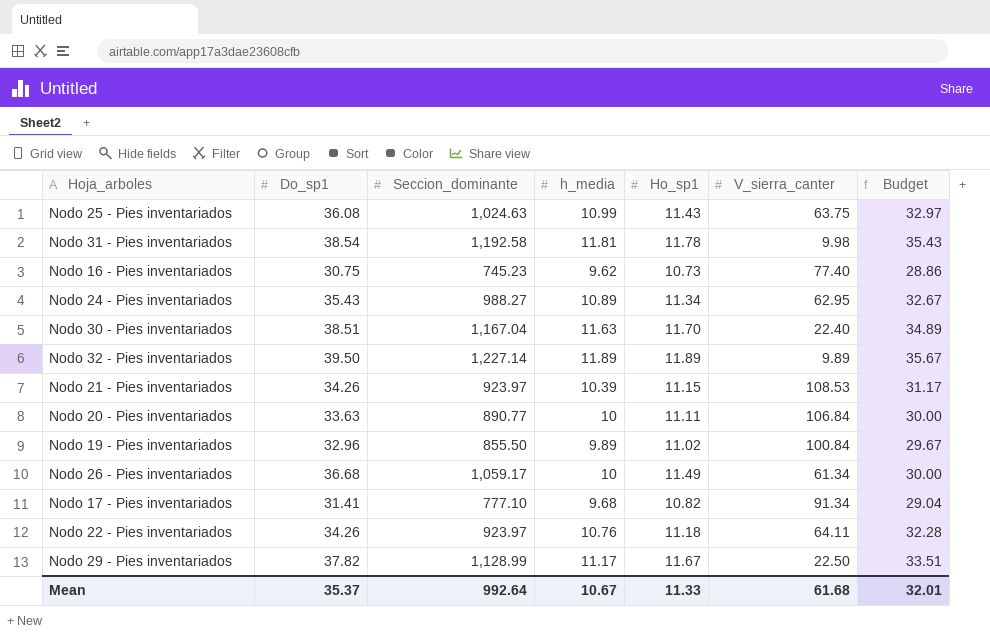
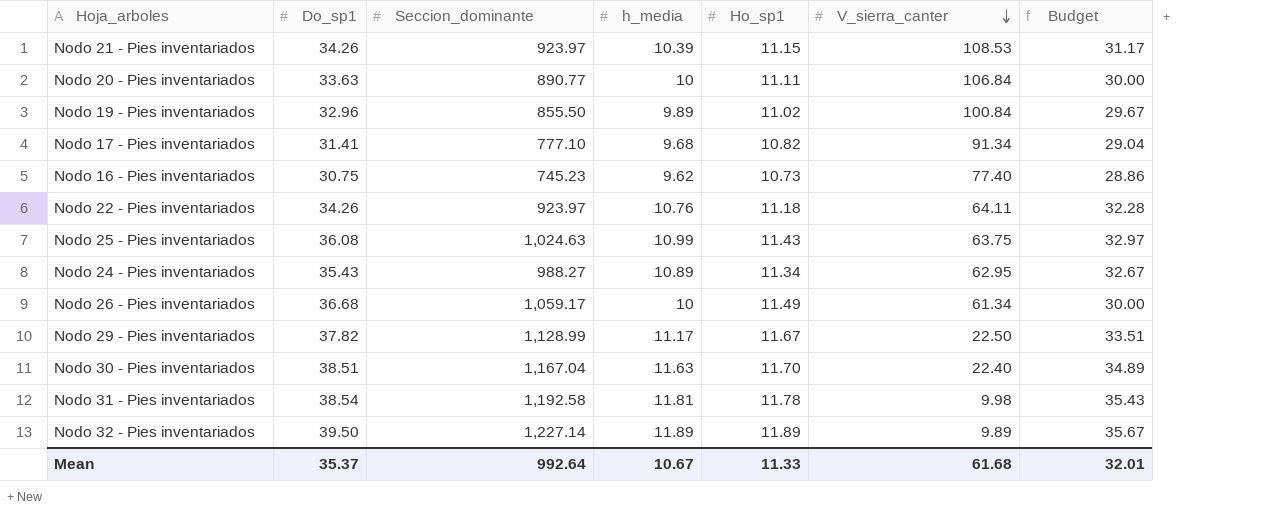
row order: none -> V_sierra_canter descending

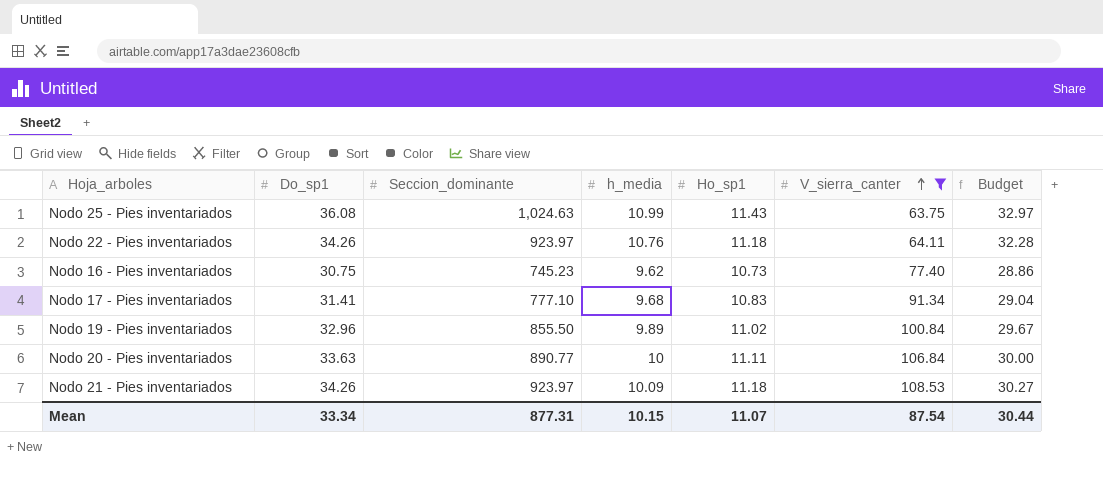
filter: none -> V_sierra_canter >= 63.75
row order: V_sierra_canter descending -> V_sierra_canter ascending
Nodo 17 - Pies inventariados | Ho_sp1: 10.82 -> 10.83
Nodo 21 - Pies inventariados | h_media: 10.39 -> 10.09
Nodo 21 - Pies inventariados | Ho_sp1: 11.15 -> 11.18
Nodo 21 - Pies inventariados | Budget: 31.17 -> 30.27
Mean | Do_sp1: 35.37 -> 33.34
Mean | Seccion_dominante: 992.64 -> 877.31
Mean | h_media: 10.67 -> 10.15
Mean | Ho_sp1: 11.33 -> 11.07
Mean | V_sierra_canter: 61.68 -> 87.54
Mean | Budget: 32.01 -> 30.44

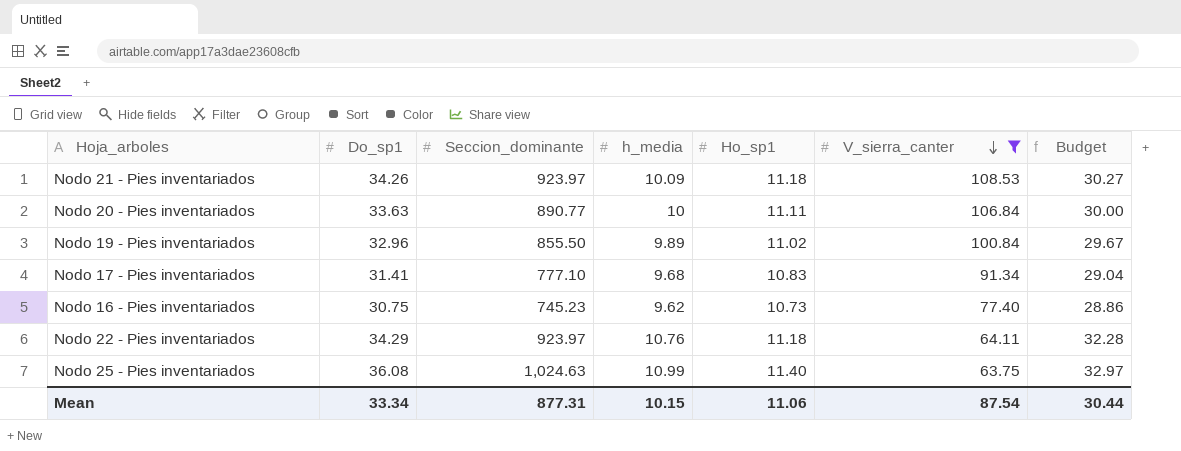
row order: V_sierra_canter ascending -> V_sierra_canter descending
Nodo 22 - Pies inventariados | Do_sp1: 34.26 -> 34.29
Nodo 25 - Pies inventariados | Ho_sp1: 11.43 -> 11.40
Mean | Ho_sp1: 11.07 -> 11.06

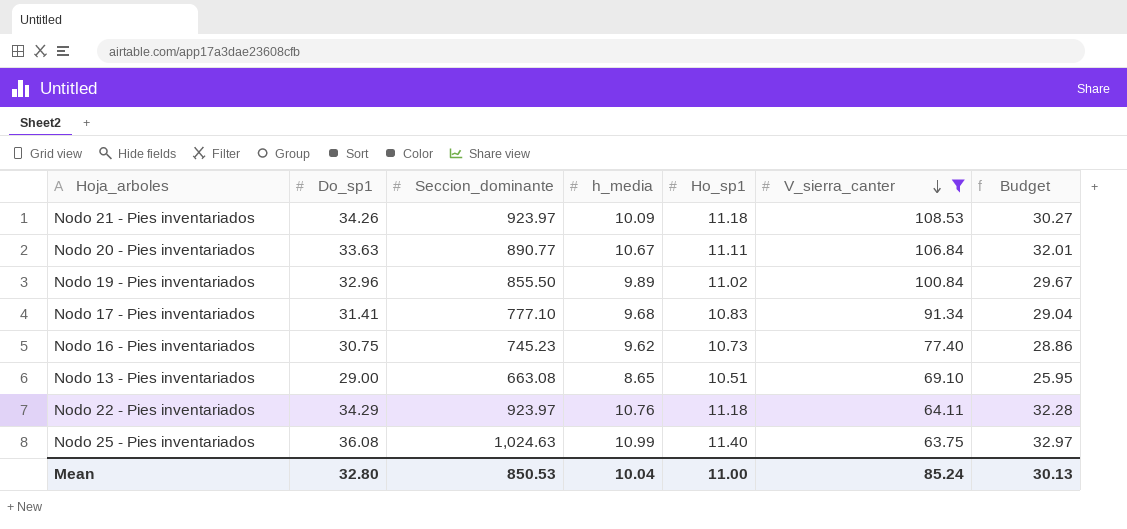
Nodo 20 - Pies inventariados | h_media: 10 -> 10.67
Nodo 20 - Pies inventariados | Budget: 30.00 -> 32.01
row Nodo 13 - Pies inventariados: none -> 29.00 | 663.08 | 8.65 | 10.51 | 69.10 | 25.95
Mean | Do_sp1: 33.34 -> 32.80
Mean | Seccion_dominante: 877.31 -> 850.53
Mean | h_media: 10.15 -> 10.04
Mean | Ho_sp1: 11.06 -> 11.00
Mean | V_sierra_canter: 87.54 -> 85.24
Mean | Budget: 30.44 -> 30.13

